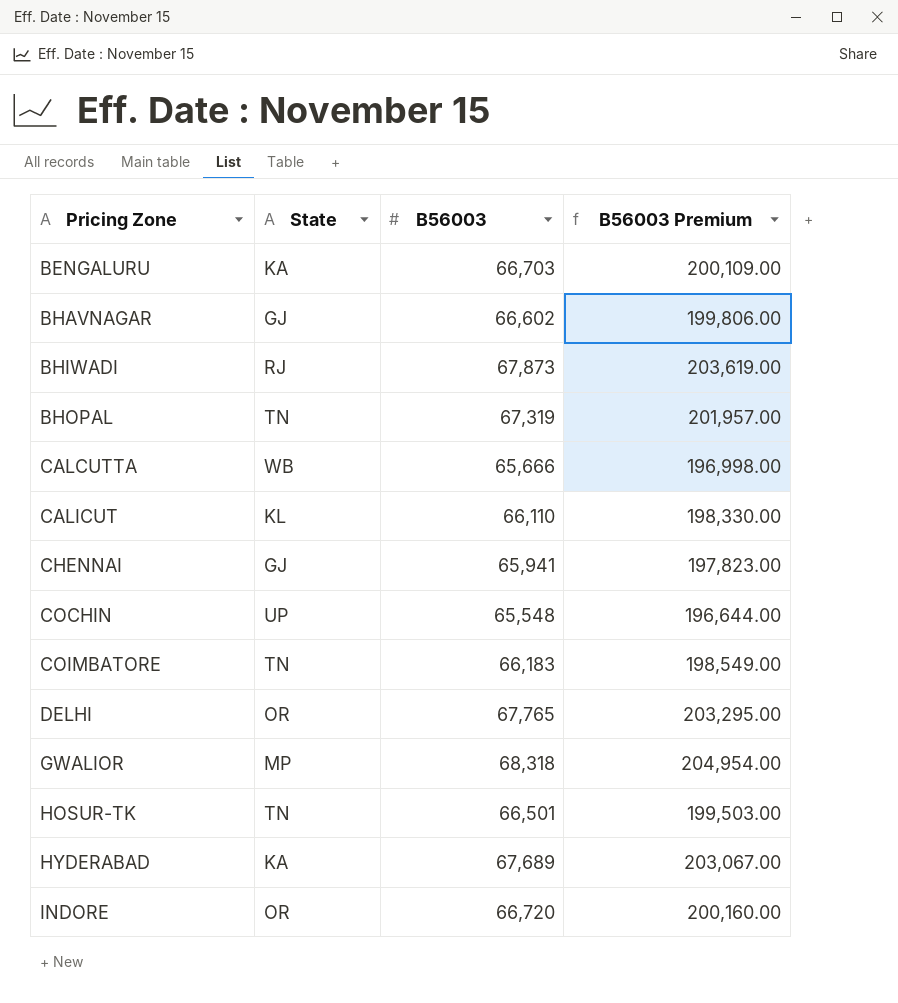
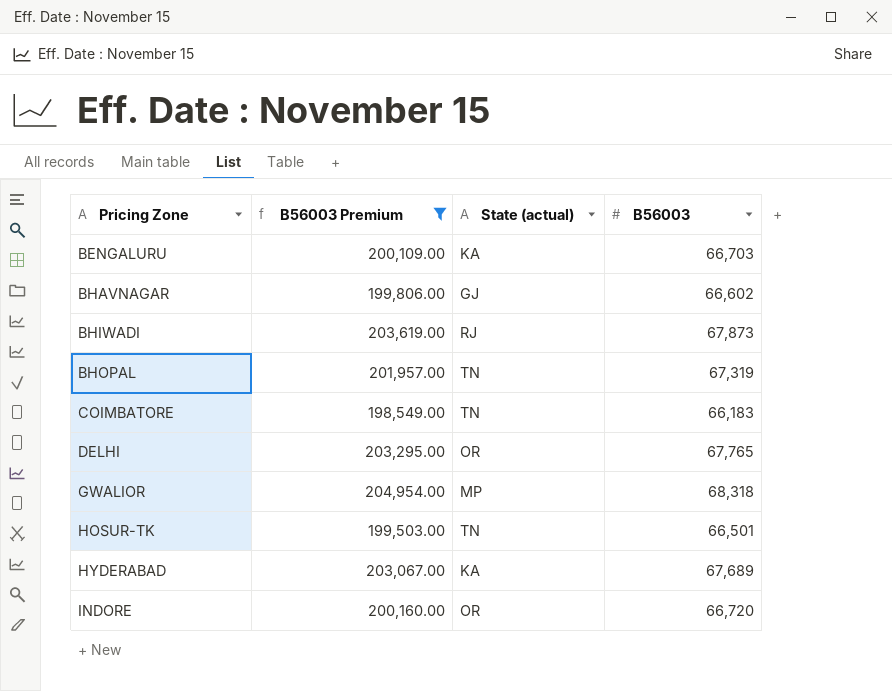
filter: none -> B56003 Premium >= 198,549.00
column B56003 Premium | position: 4 -> 2
column name: State -> State (actual)

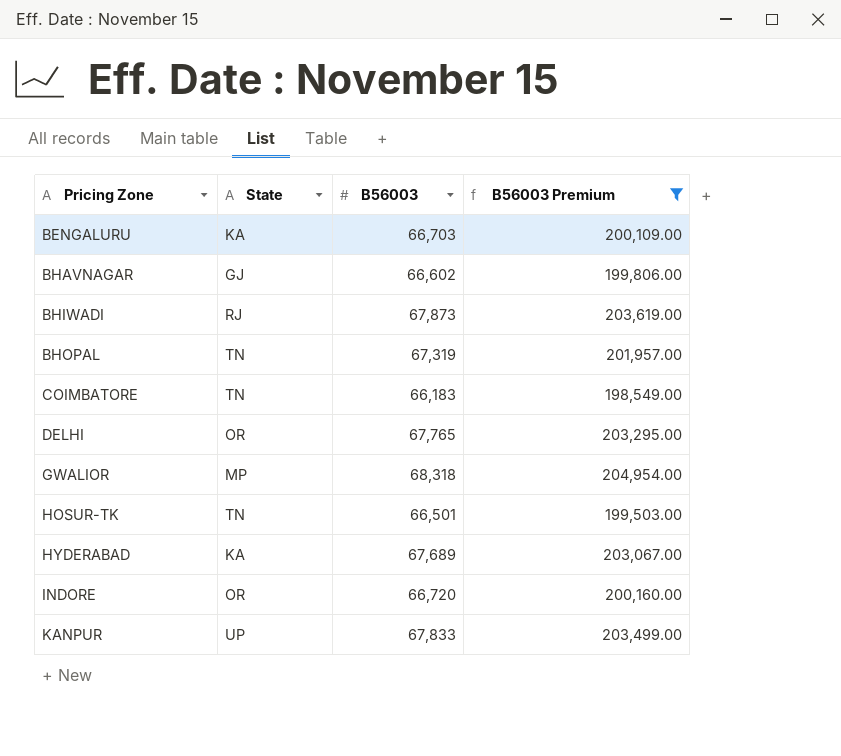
column name: State (actual) -> State
column B56003 Premium | position: 2 -> 4
row KANPUR: none -> UP | 67,833 | 203,499.00

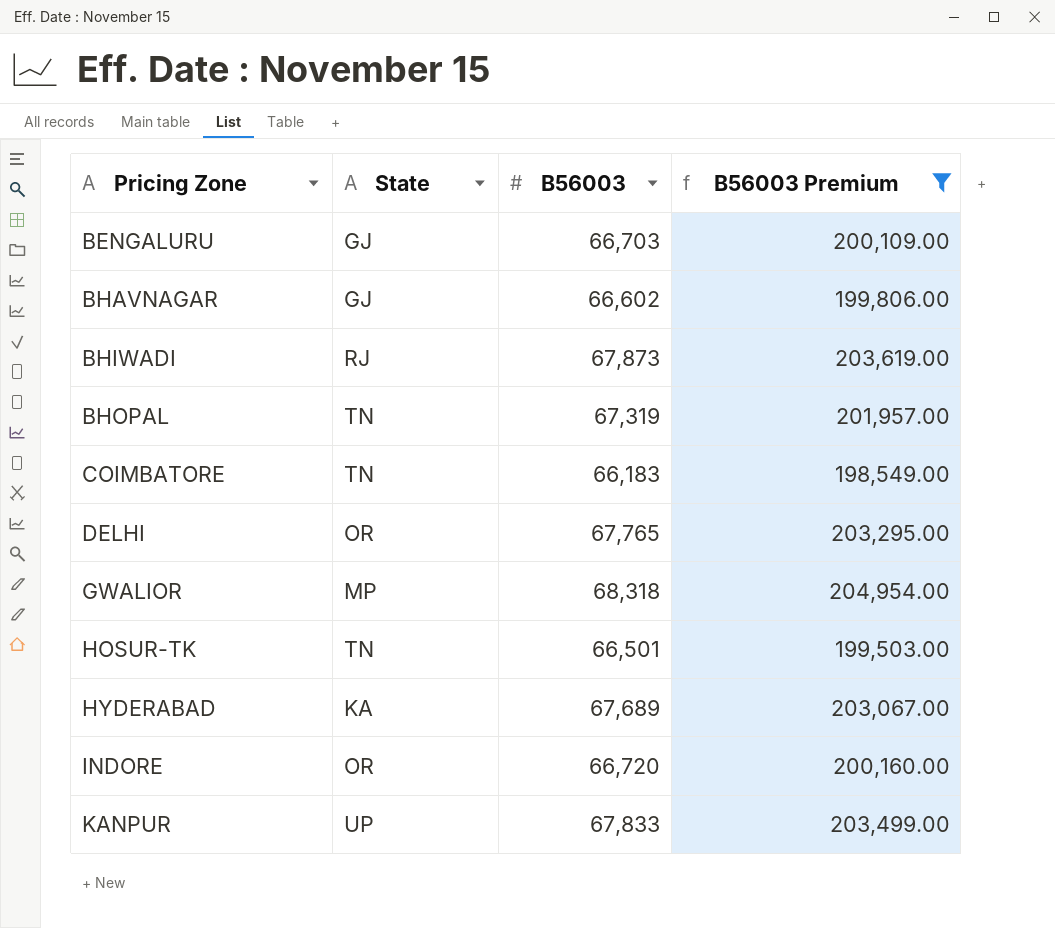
BENGALURU | State: KA -> GJ

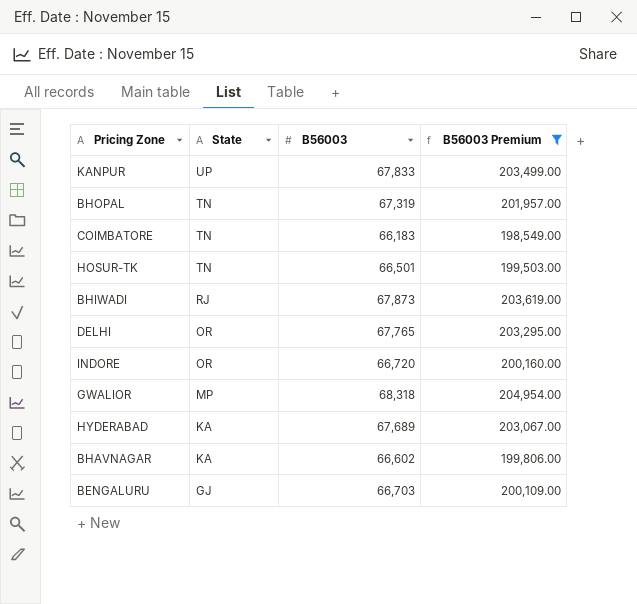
row order: Pricing Zone ascending -> State descending
BHAVNAGAR | State: GJ -> KA

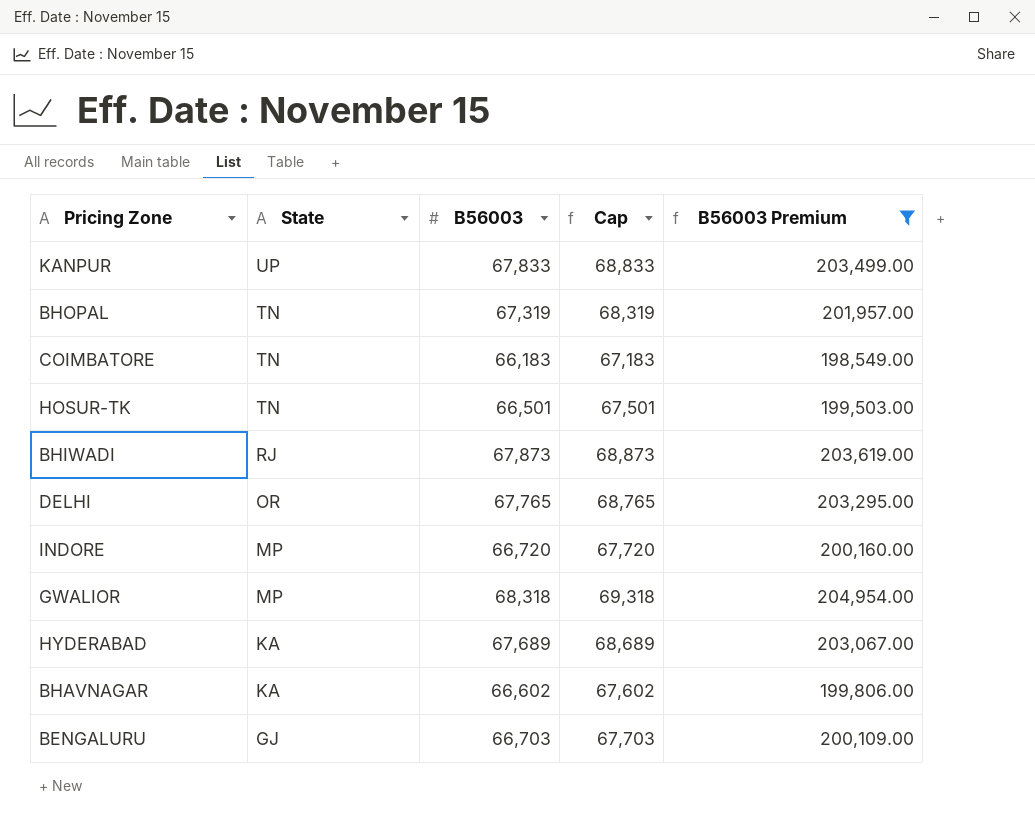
column Cap | formula: none -> [B56003] + 1000
INDORE | State: OR -> MP

